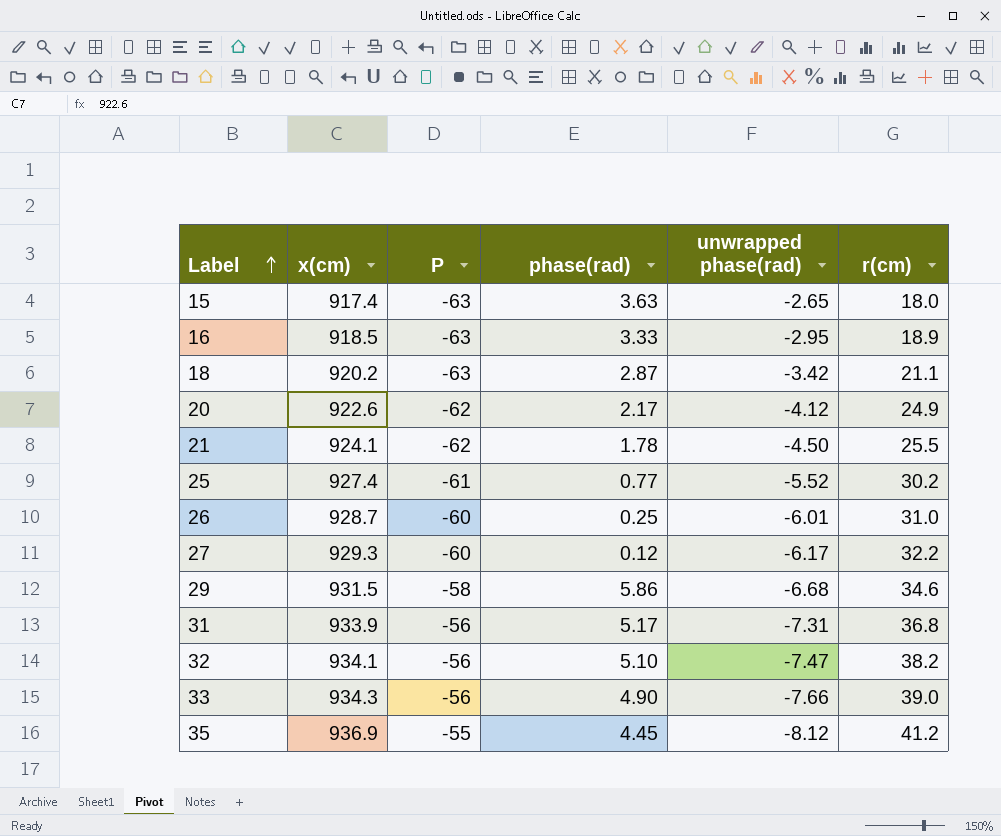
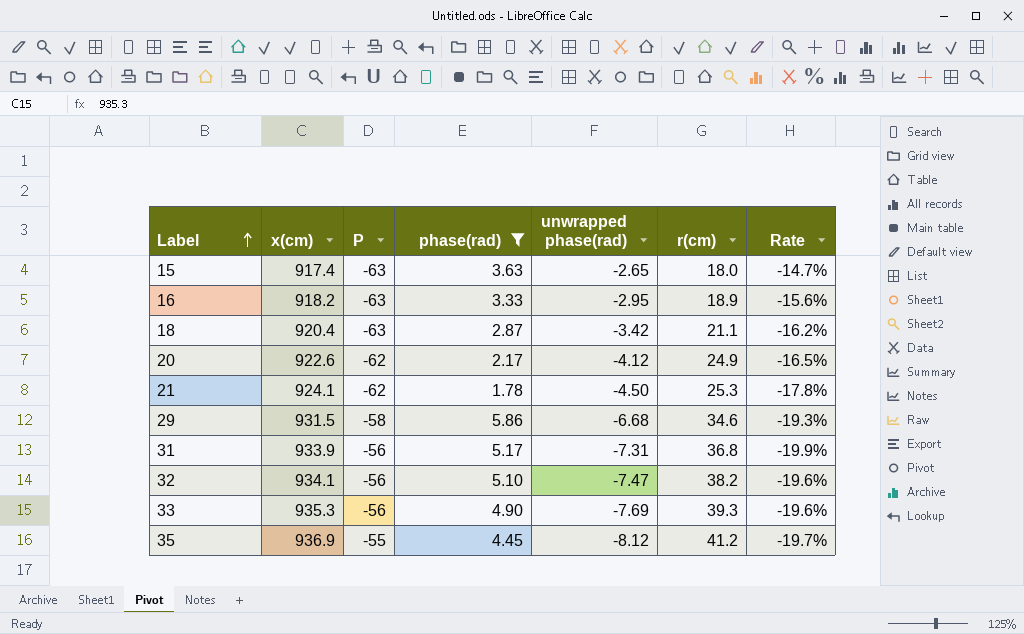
filter: none -> phase(rad) >= 1.78
column Rate | formula: none -> [unwrapped phase(rad)] / [r(cm)]
16 | x(cm): 918.5 -> 918.2
18 | x(cm): 920.2 -> 920.4
21 | r(cm): 25.5 -> 25.3
33 | x(cm): 934.3 -> 935.3
33 | unwrapped phase(rad): -7.66 -> -7.69
33 | r(cm): 39.0 -> 39.3

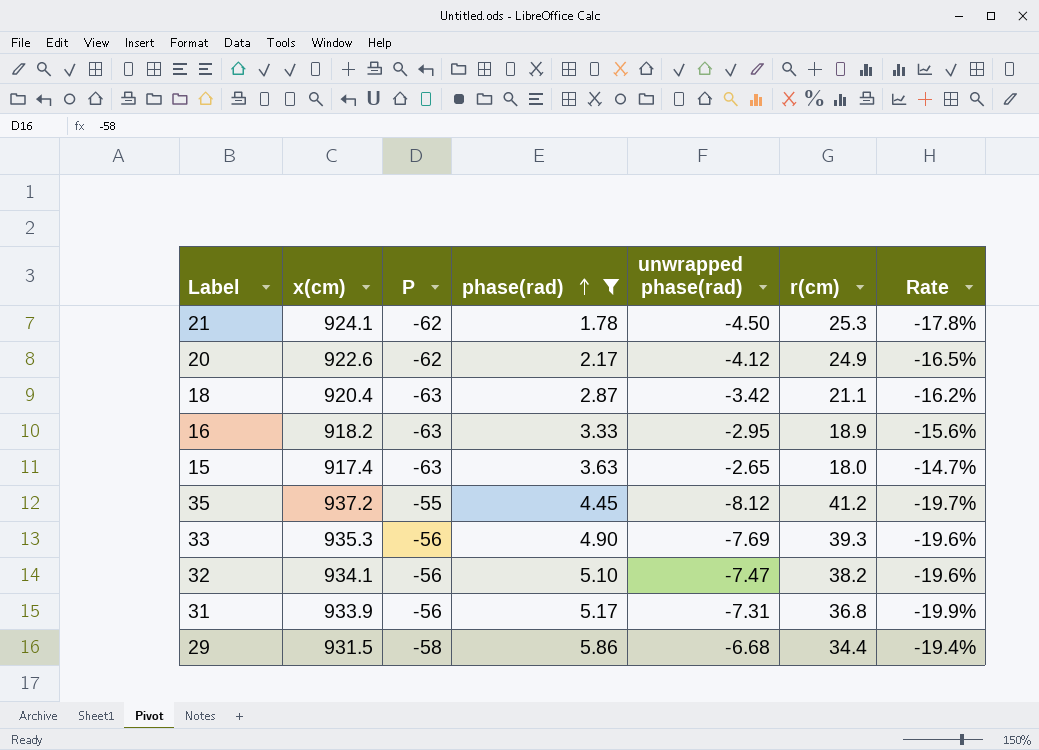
row order: Label ascending -> phase(rad) ascending
35 | x(cm): 936.9 -> 937.2
29 | r(cm): 34.6 -> 34.4
29 | Rate: -19.3% -> -19.4%

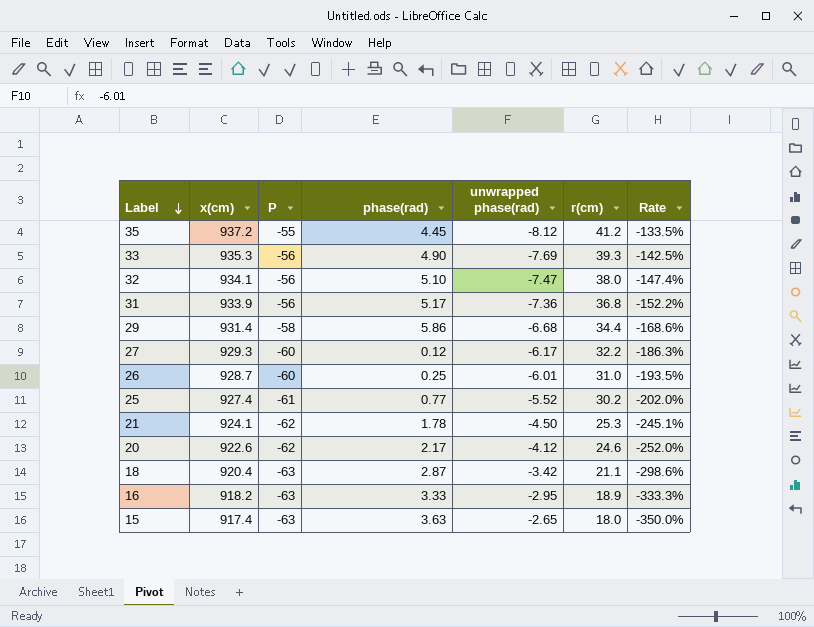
filter: phase(rad) >= 1.78 -> none
row order: phase(rad) ascending -> Label descending
column Rate | formula: [unwrapped phase(rad)] / [r(cm)] -> [P] / [r(cm)]
32 | r(cm): 38.2 -> 38.0
31 | unwrapped phase(rad): -7.31 -> -7.36
29 | x(cm): 931.5 -> 931.4
20 | r(cm): 24.9 -> 24.6

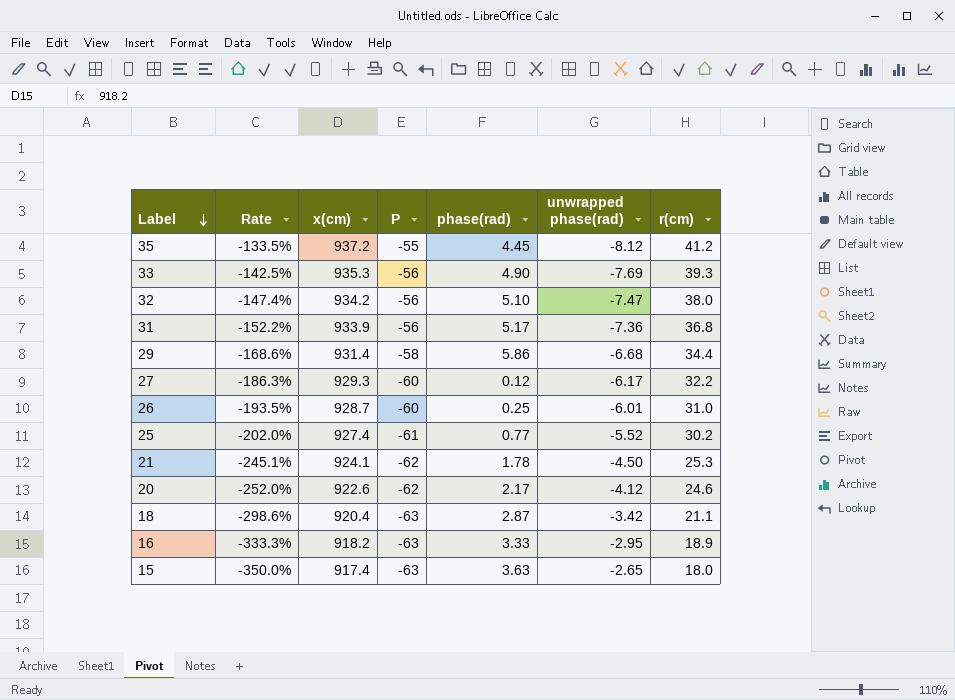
column Rate | position: 7 -> 2
32 | x(cm): 934.1 -> 934.2

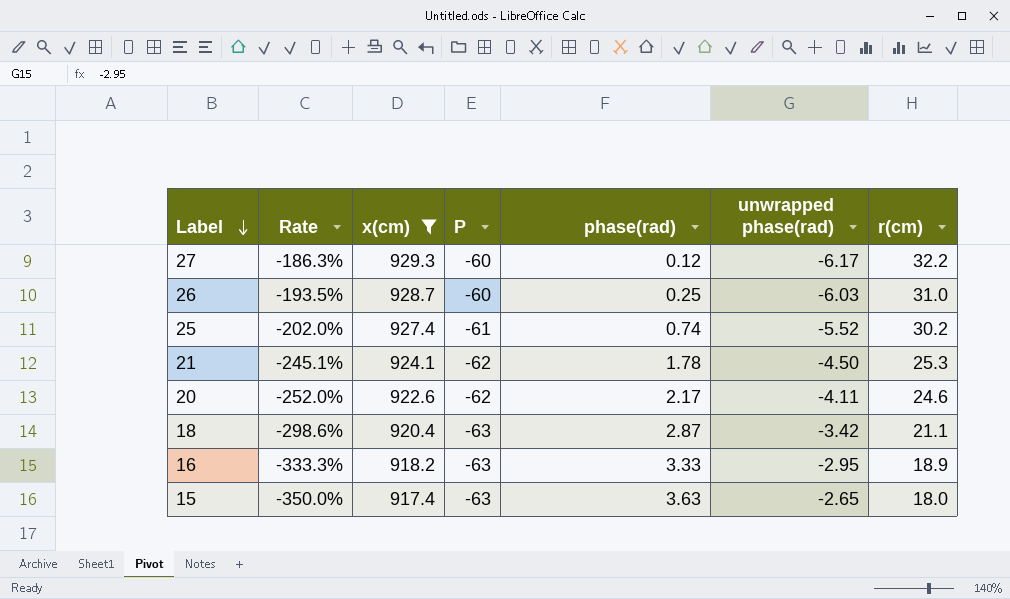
filter: none -> x(cm) <= 929.3
26 | unwrapped phase(rad): -6.01 -> -6.03
25 | phase(rad): 0.77 -> 0.74
20 | unwrapped phase(rad): -4.12 -> -4.11

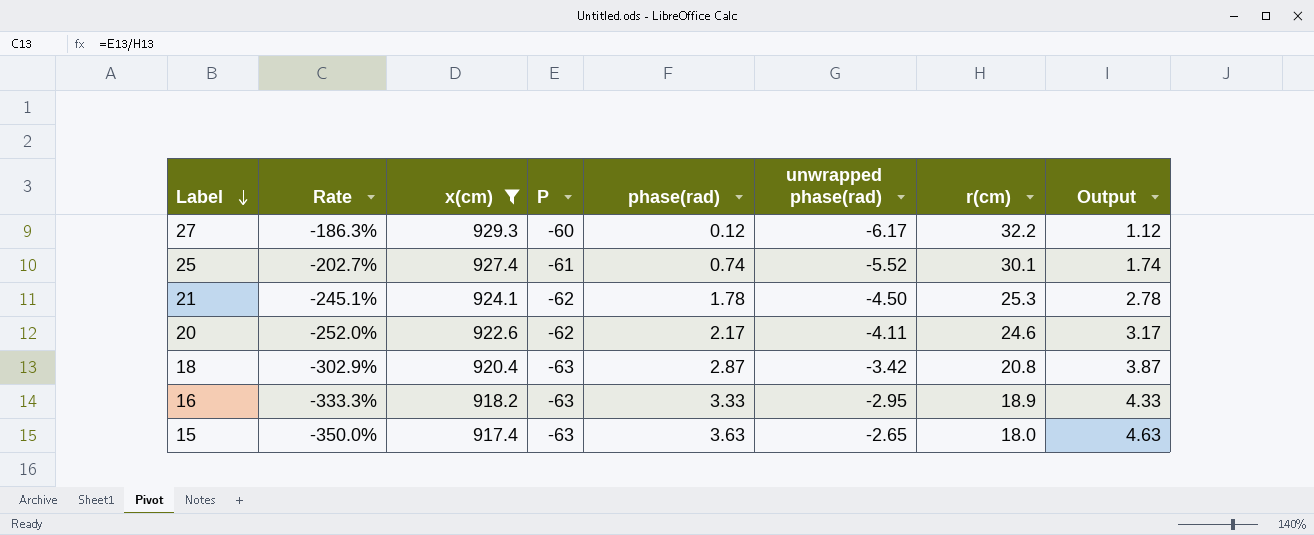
column Output | formula: none -> [phase(rad)] + 1
row 26: -193.5% | 928.7 | -60 | 0.25 | -6.03 | 31.0 -> none
25 | Rate: -202.0% -> -202.7%
25 | r(cm): 30.2 -> 30.1
18 | Rate: -298.6% -> -302.9%
18 | r(cm): 21.1 -> 20.8

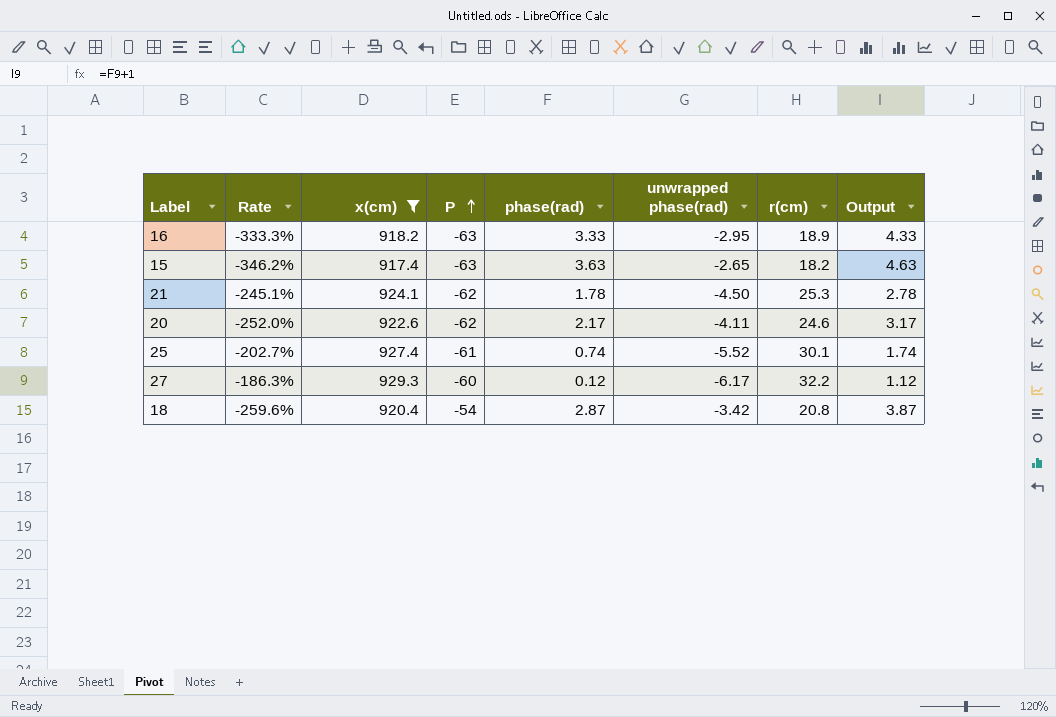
row order: Label descending -> P ascending
15 | Rate: -350.0% -> -346.2%
15 | r(cm): 18.0 -> 18.2
18 | Rate: -302.9% -> -259.6%
18 | P: -63 -> -54

